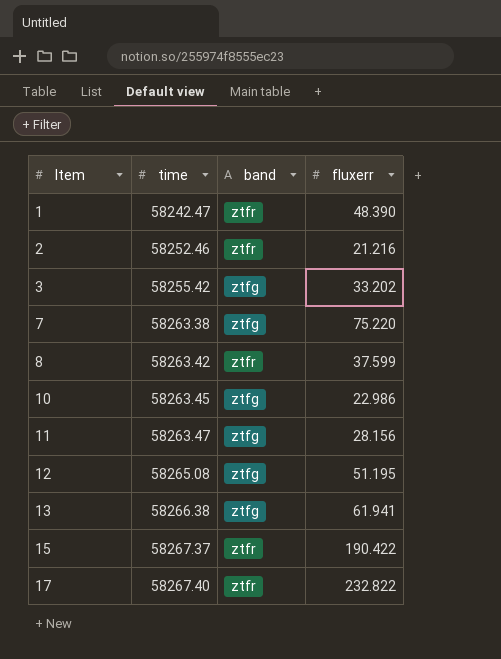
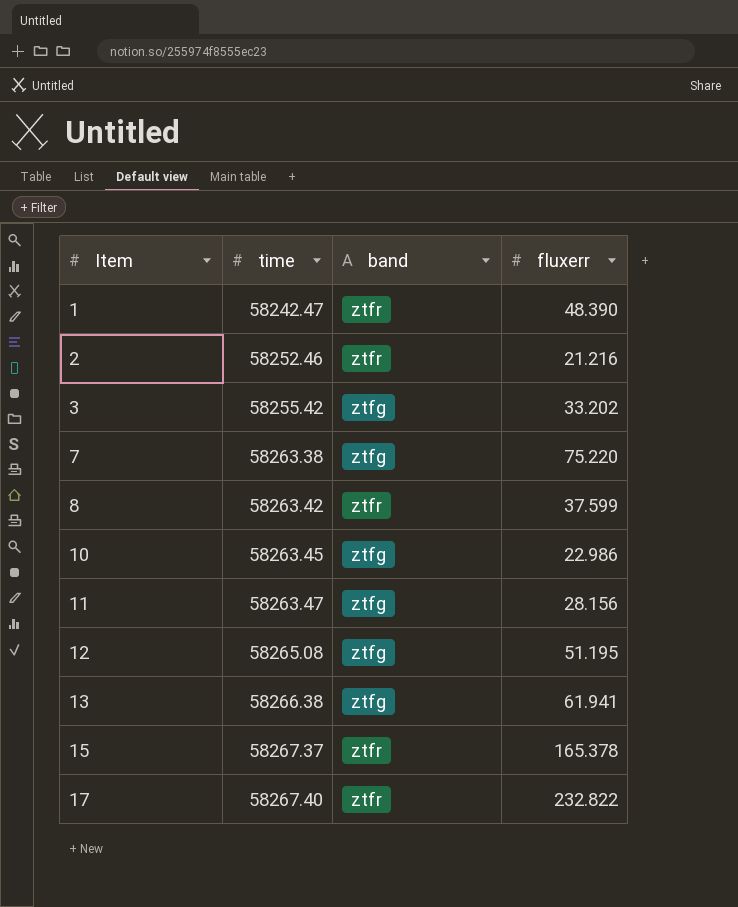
15 | fluxerr: 190.422 -> 165.378

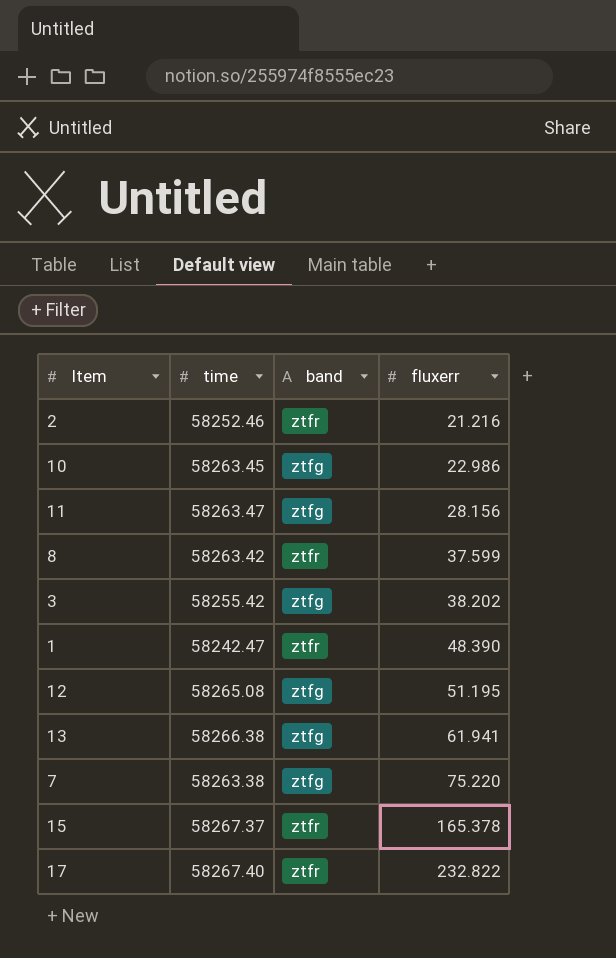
row order: Item ascending -> fluxerr ascending
3 | fluxerr: 33.202 -> 38.202

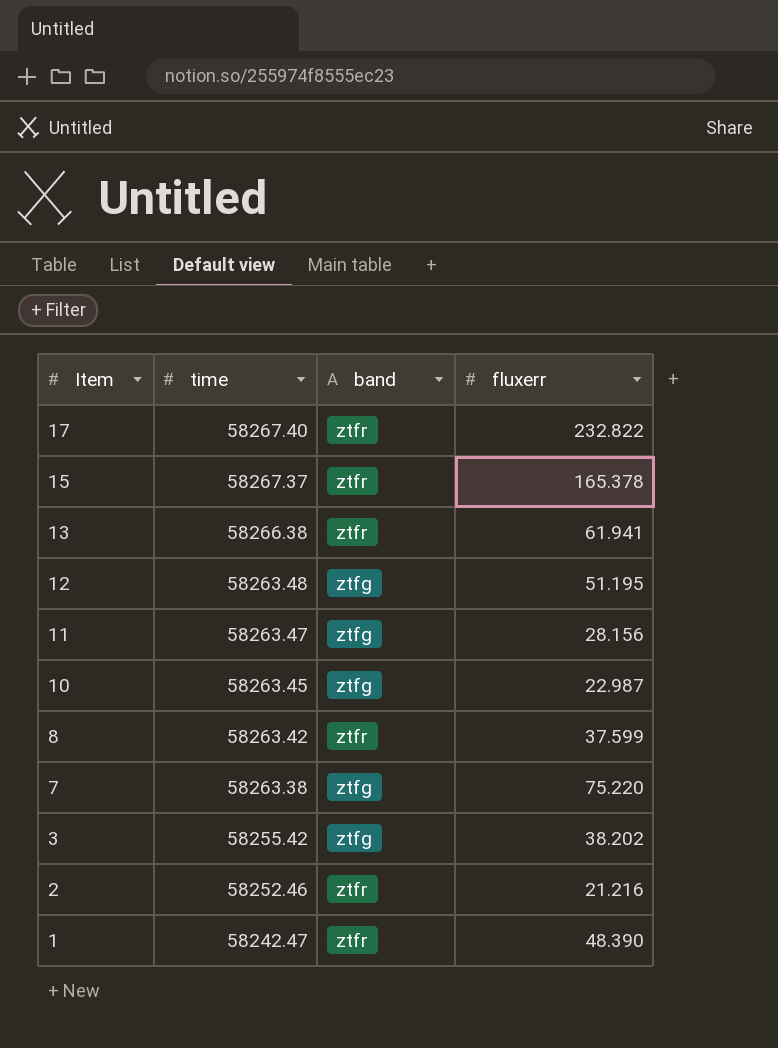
row order: fluxerr ascending -> Item descending
13 | band: ztfg -> ztfr
12 | time: 58265.08 -> 58263.48
10 | fluxerr: 22.986 -> 22.987

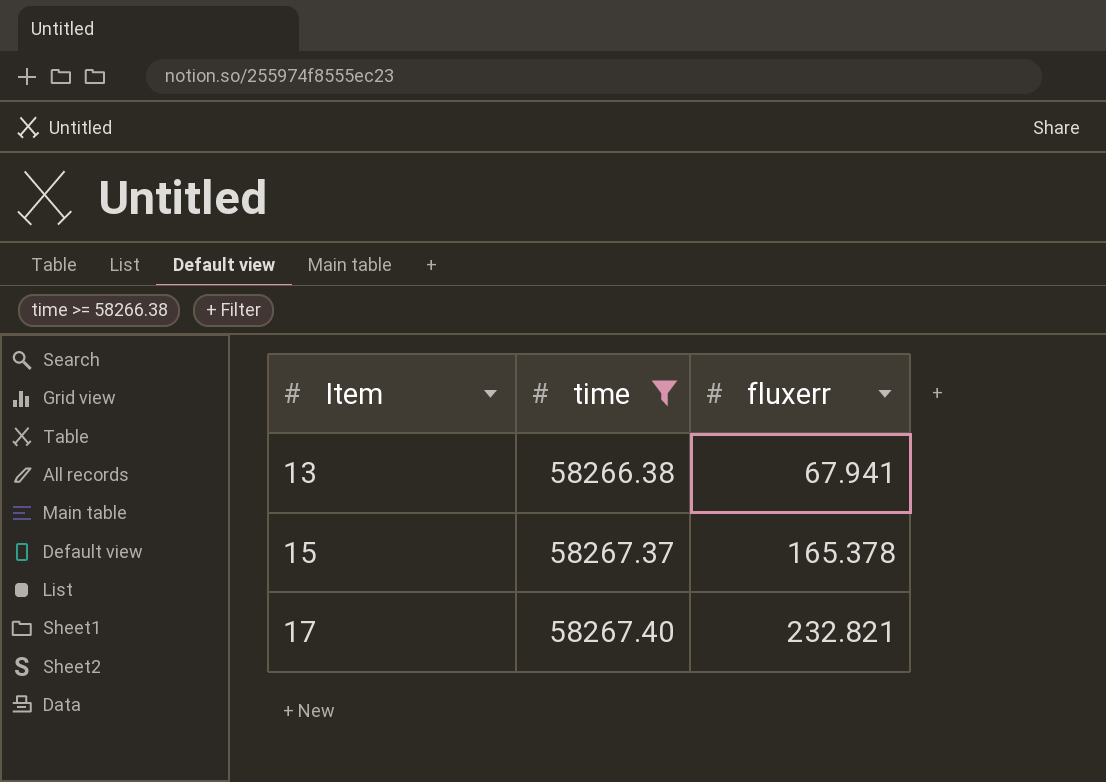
filter: none -> time >= 58266.38
row order: Item descending -> Item ascending
column band | position: 3 -> none
13 | fluxerr: 61.941 -> 67.941
17 | fluxerr: 232.822 -> 232.821

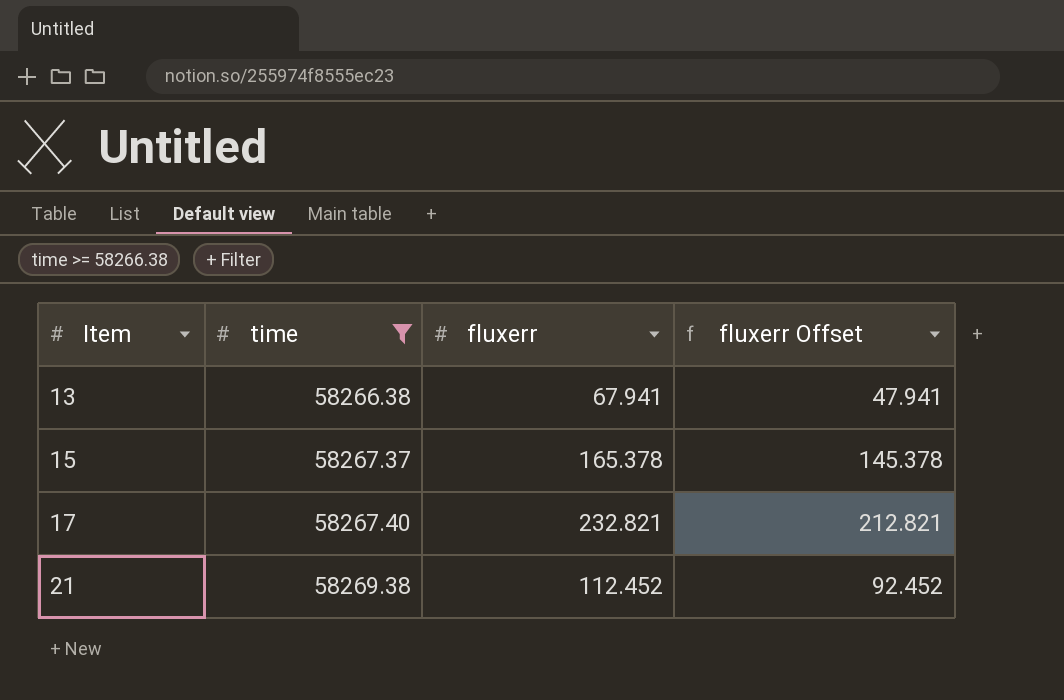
column fluxerr Offset | formula: none -> [fluxerr] - 20
row 21: none -> 58269.38 | 112.452 | 92.452

